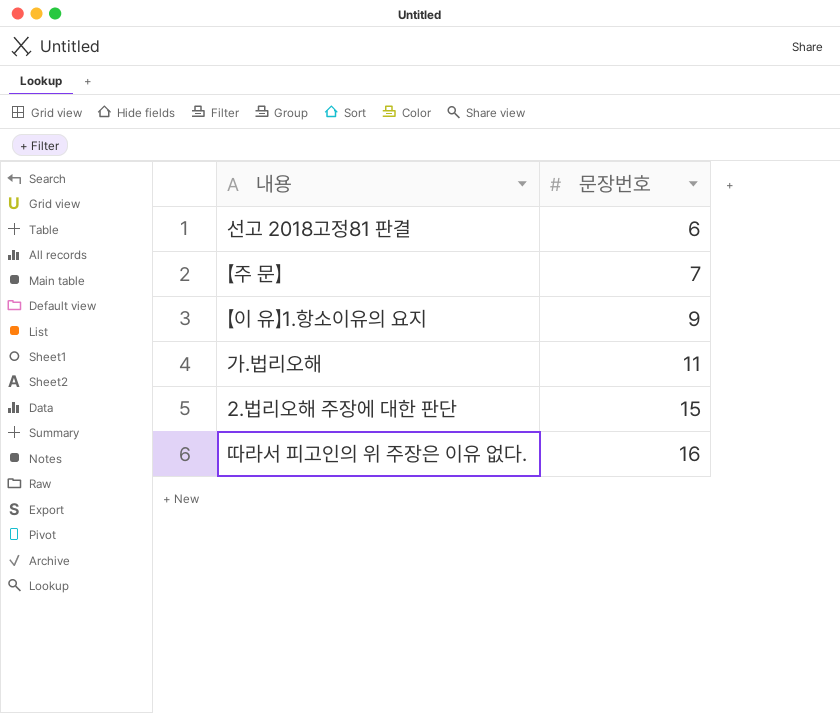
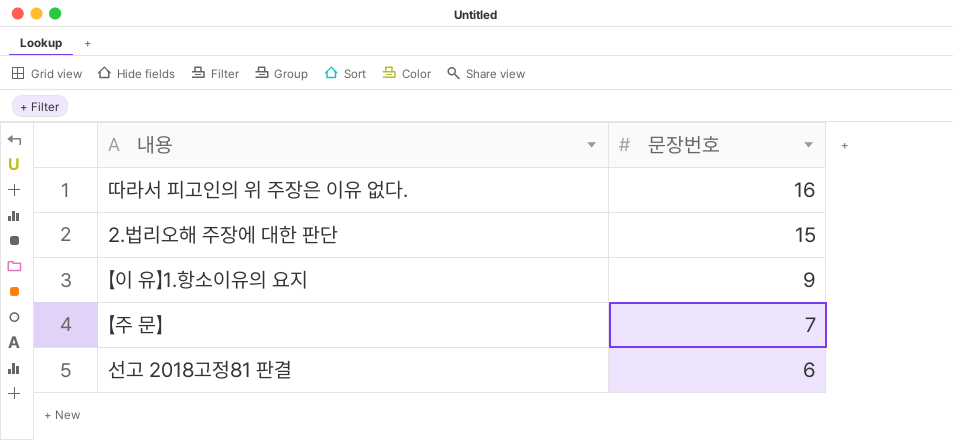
row order: 문장번호 ascending -> 문장번호 descending
row 가.법리오해: 11 -> none

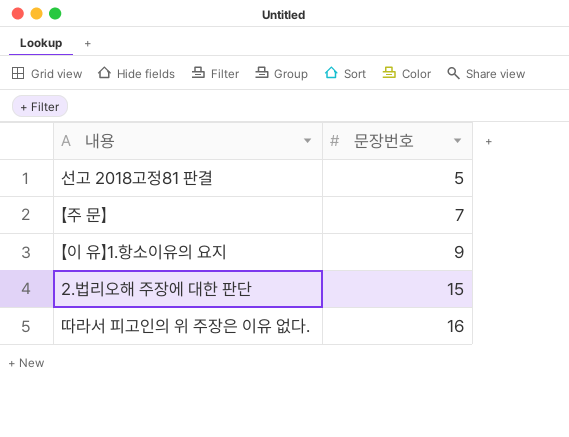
row order: 문장번호 descending -> 문장번호 ascending
선고 2018고정81 판결 | 문장번호: 6 -> 5

